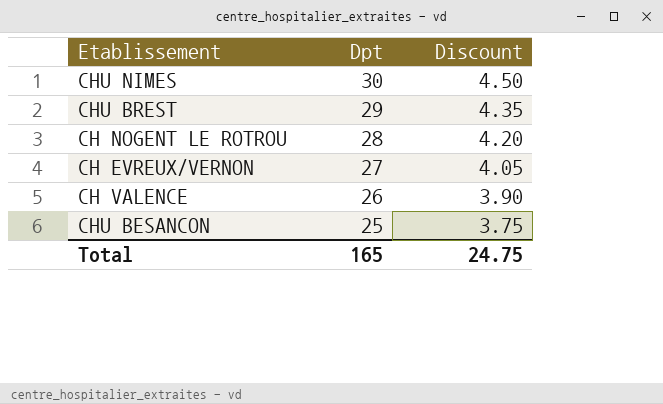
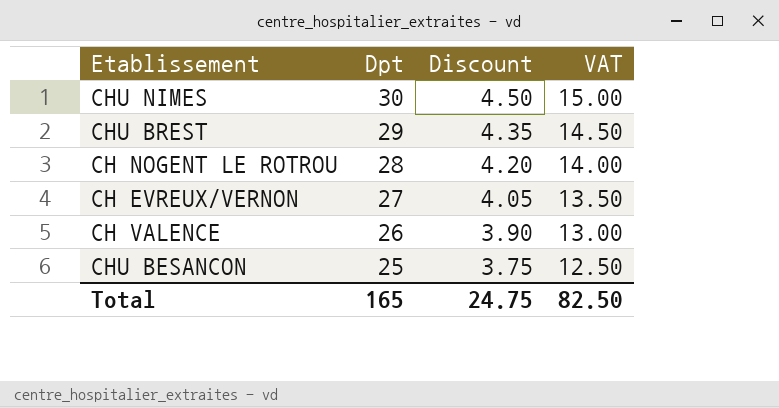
column VAT | formula: none -> [Dpt] * 0.5

